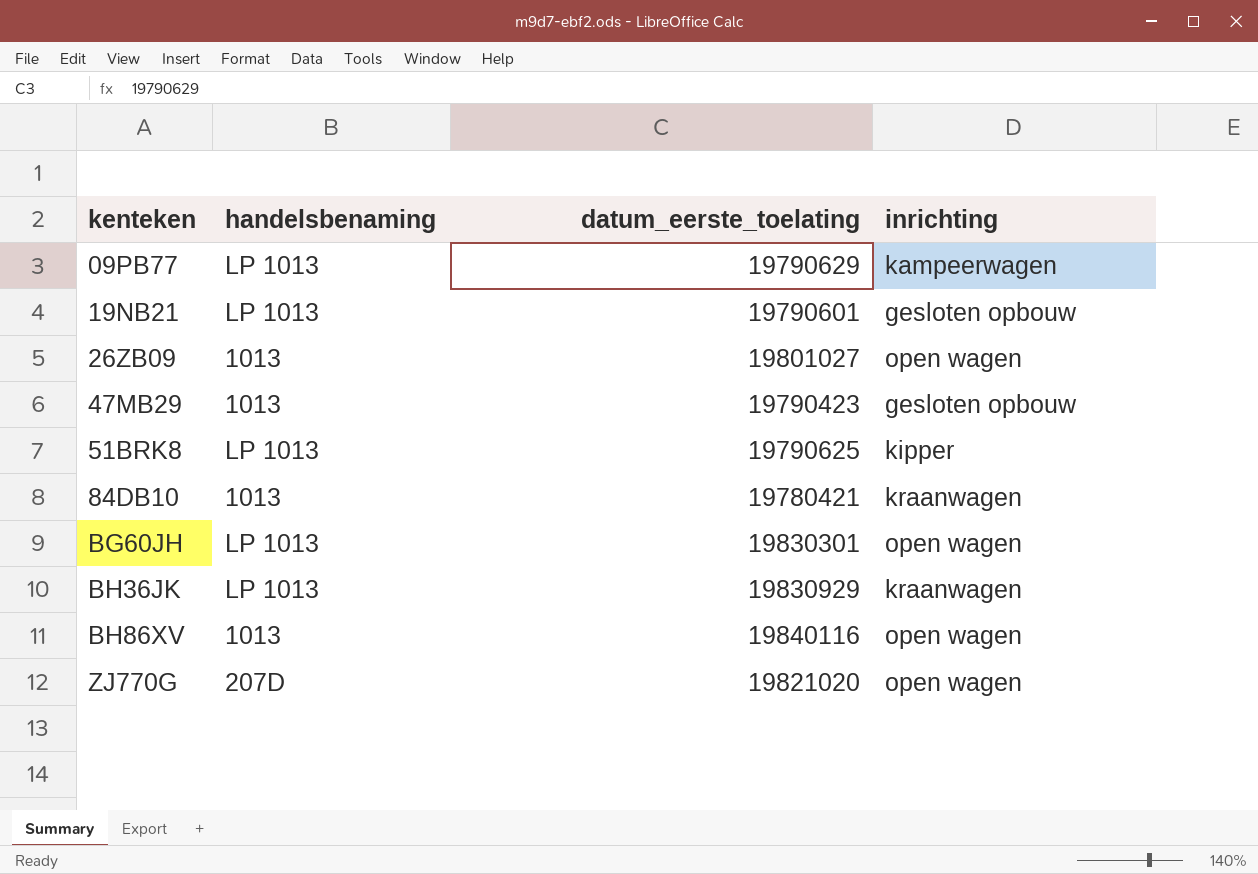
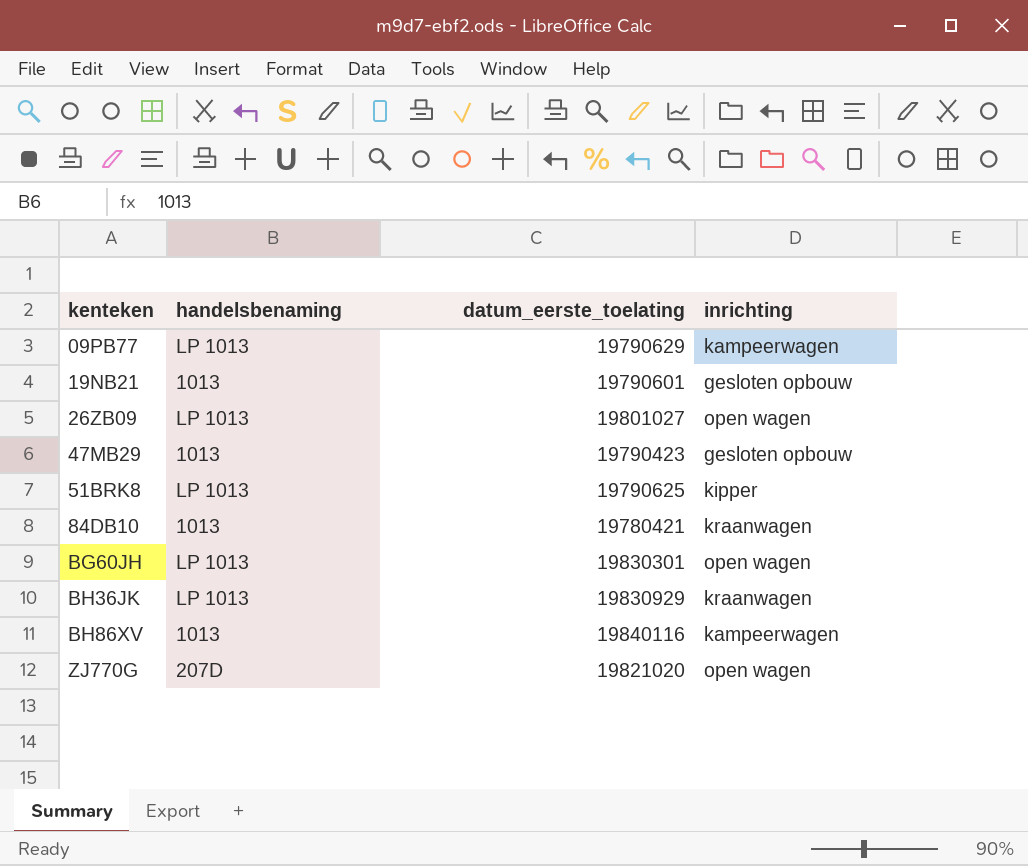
19NB21 | handelsbenaming: LP 1013 -> 1013
26ZB09 | handelsbenaming: 1013 -> LP 1013
BH86XV | inrichting: open wagen -> kampeerwagen

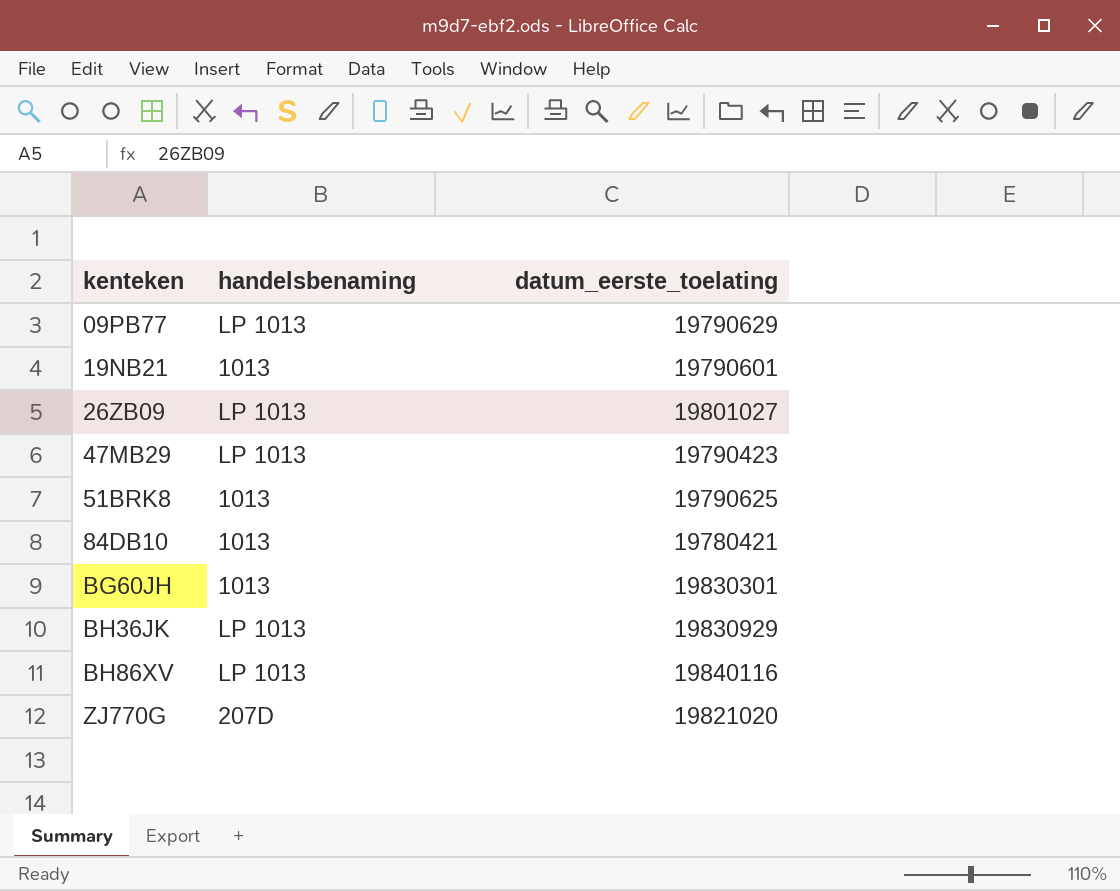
column inrichting | position: 4 -> none
47MB29 | handelsbenaming: 1013 -> LP 1013
51BRK8 | handelsbenaming: LP 1013 -> 1013
BG60JH | handelsbenaming: LP 1013 -> 1013
BH86XV | handelsbenaming: 1013 -> LP 1013

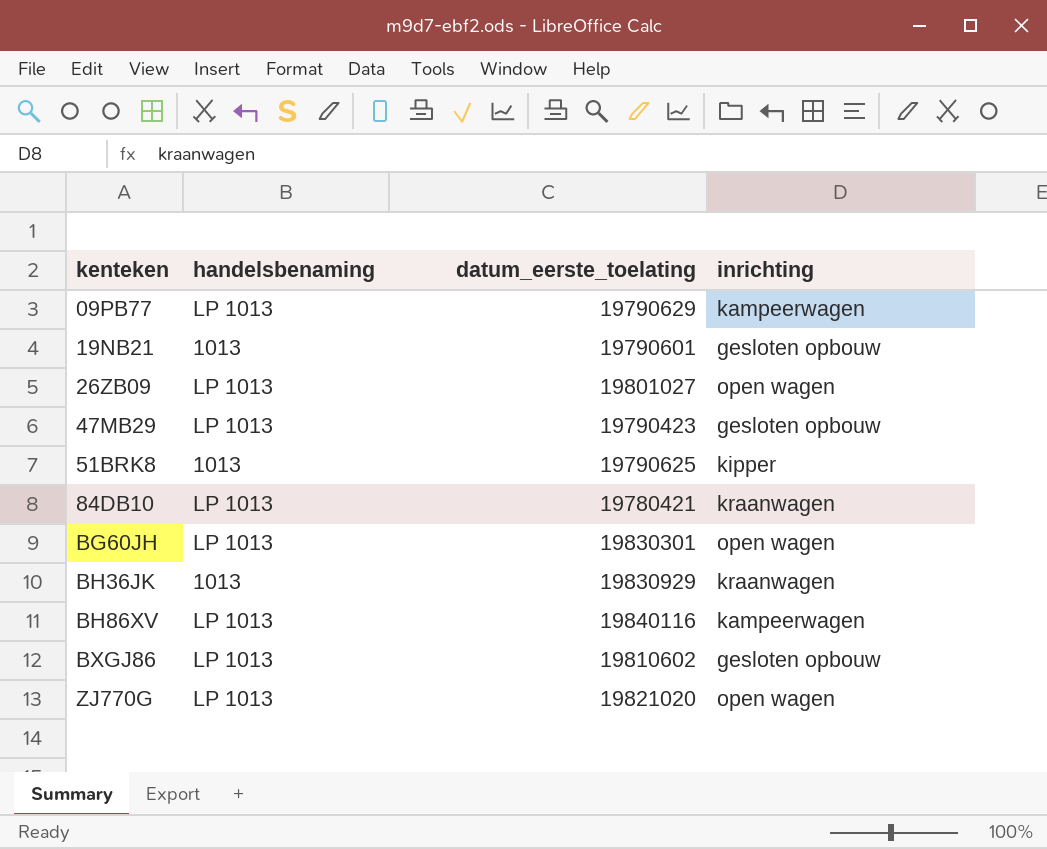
column inrichting | position: none -> 4
84DB10 | handelsbenaming: 1013 -> LP 1013
BG60JH | handelsbenaming: 1013 -> LP 1013
BH36JK | handelsbenaming: LP 1013 -> 1013
row BXGJ86: none -> LP 1013 | 19810602 | gesloten opbouw
ZJ770G | handelsbenaming: 207D -> LP 1013

